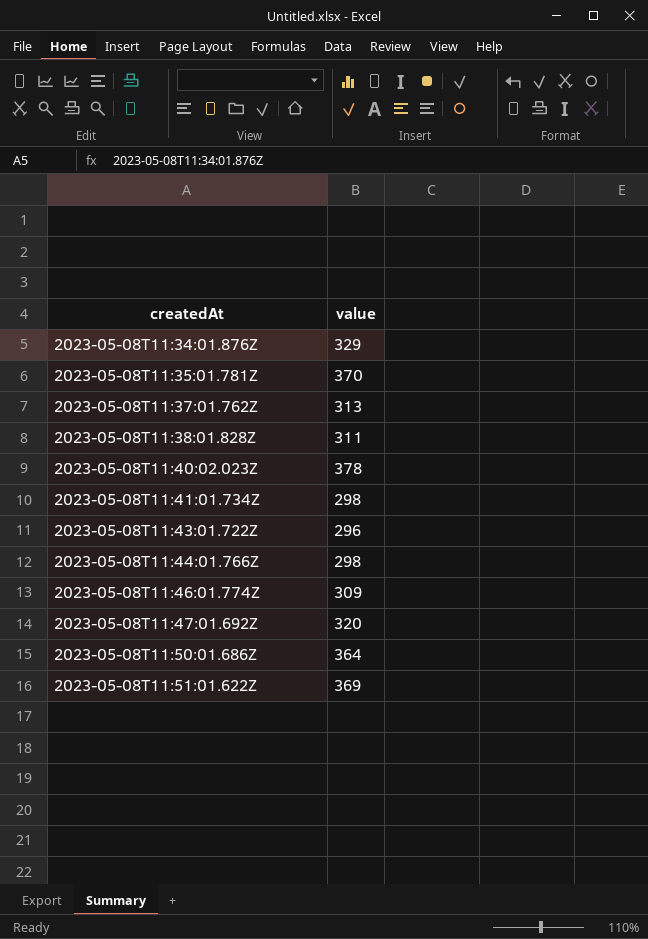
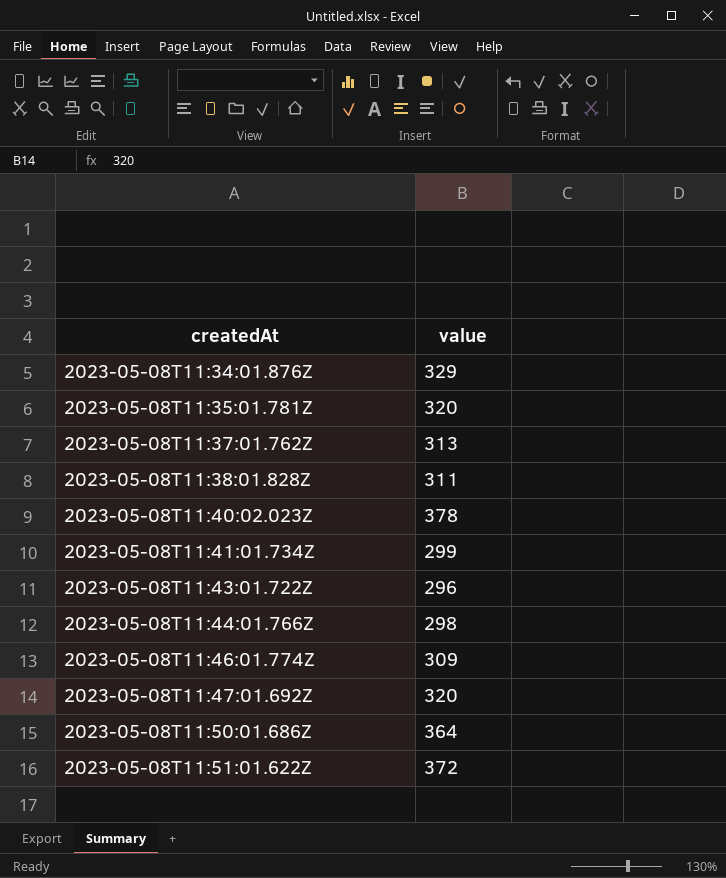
2023-05-08T11:35:01.781Z | value: 370 -> 320
2023-05-08T11:41:01.734Z | value: 298 -> 299
2023-05-08T11:51:01.622Z | value: 369 -> 372

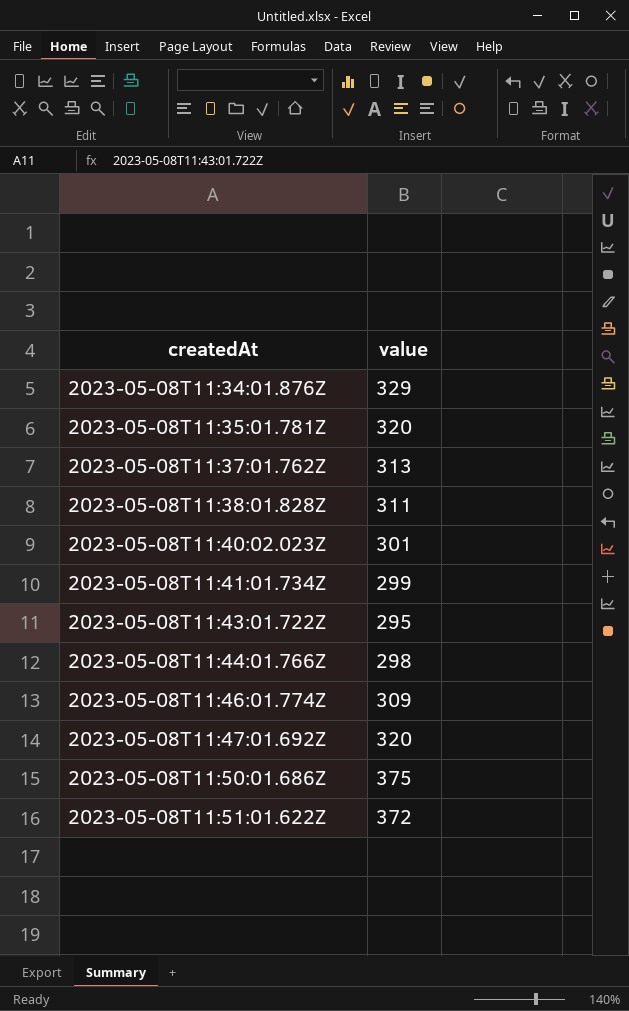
2023-05-08T11:40:02.023Z | value: 378 -> 301
2023-05-08T11:43:01.722Z | value: 296 -> 295
2023-05-08T11:50:01.686Z | value: 364 -> 375

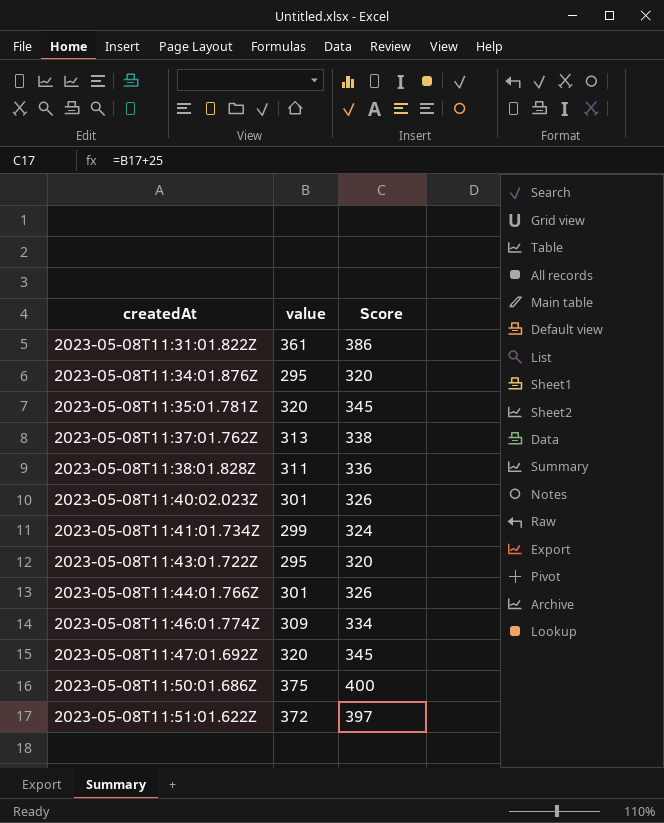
column Score | formula: none -> [value] + 25
row 2023-05-08T11:31:01.822Z: none -> 361 | 386
2023-05-08T11:34:01.876Z | value: 329 -> 295
2023-05-08T11:44:01.766Z | value: 298 -> 301

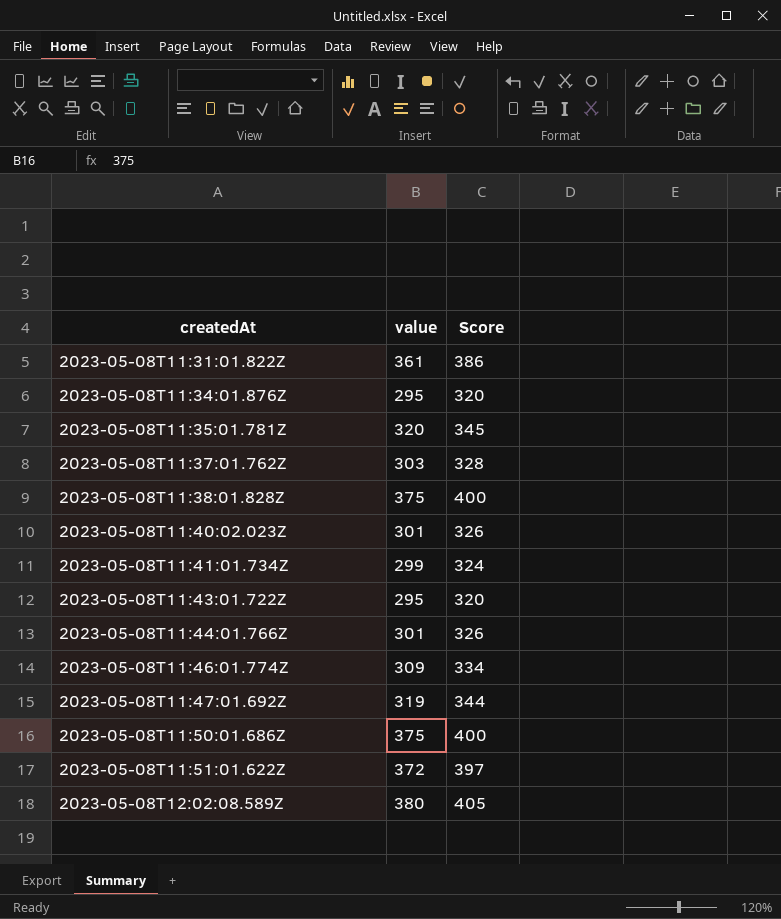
2023-05-08T11:37:01.762Z | value: 313 -> 303
2023-05-08T11:37:01.762Z | Score: 338 -> 328
2023-05-08T11:38:01.828Z | value: 311 -> 375
2023-05-08T11:38:01.828Z | Score: 336 -> 400
2023-05-08T11:47:01.692Z | value: 320 -> 319
2023-05-08T11:47:01.692Z | Score: 345 -> 344
row 2023-05-08T12:02:08.589Z: none -> 380 | 405

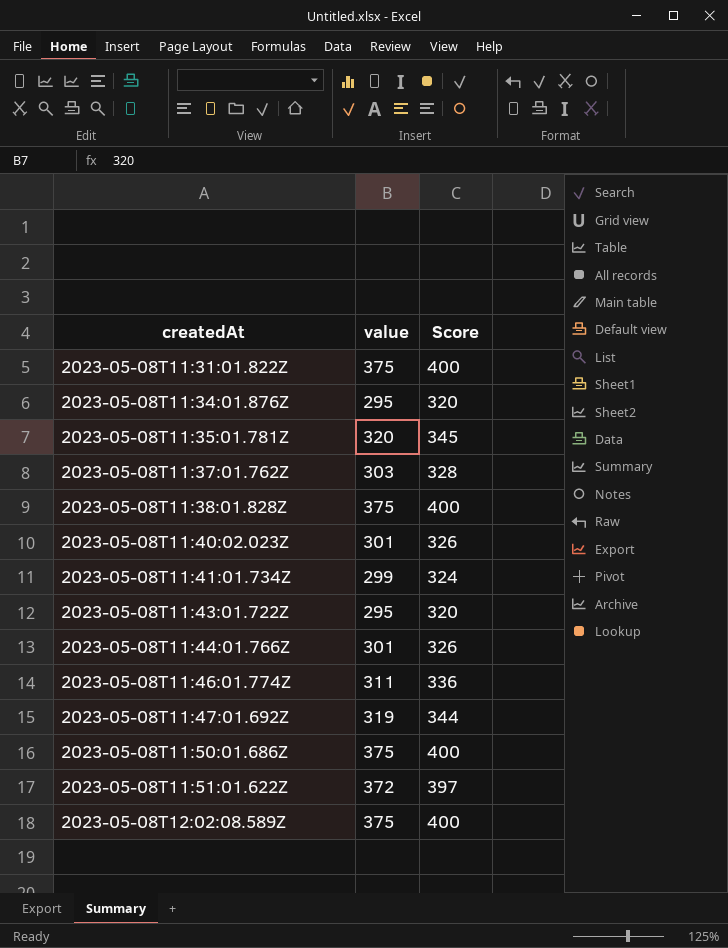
2023-05-08T11:31:01.822Z | value: 361 -> 375
2023-05-08T11:31:01.822Z | Score: 386 -> 400
2023-05-08T11:46:01.774Z | value: 309 -> 311
2023-05-08T11:46:01.774Z | Score: 334 -> 336
2023-05-08T12:02:08.589Z | value: 380 -> 375
2023-05-08T12:02:08.589Z | Score: 405 -> 400

